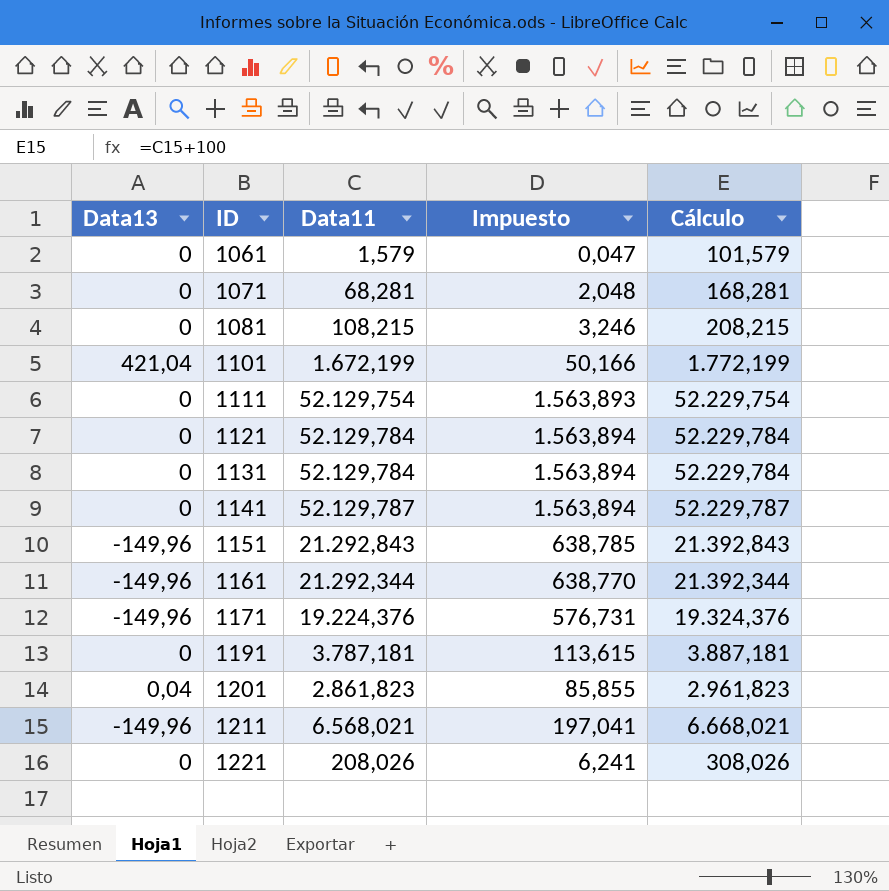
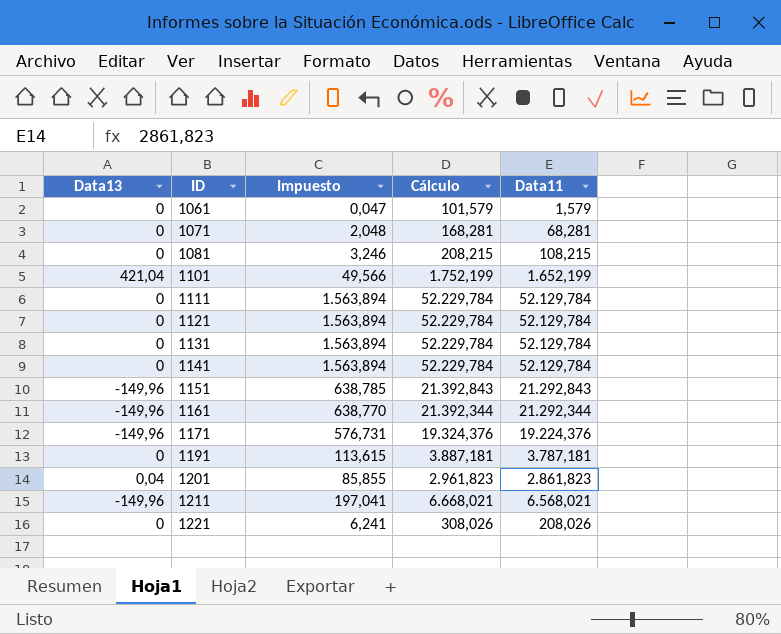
column Data11 | position: 3 -> 5
1101 | Impuesto: 50,166 -> 49,566
1101 | Cálculo: 1.772,199 -> 1.752,199
1101 | Data11: 1.672,199 -> 1.652,199
1111 | Impuesto: 1.563,893 -> 1.563,894
1111 | Cálculo: 52.229,754 -> 52.229,784
1111 | Data11: 52.129,754 -> 52.129,784
1141 | Cálculo: 52.229,787 -> 52.229,784
1141 | Data11: 52.129,787 -> 52.129,784

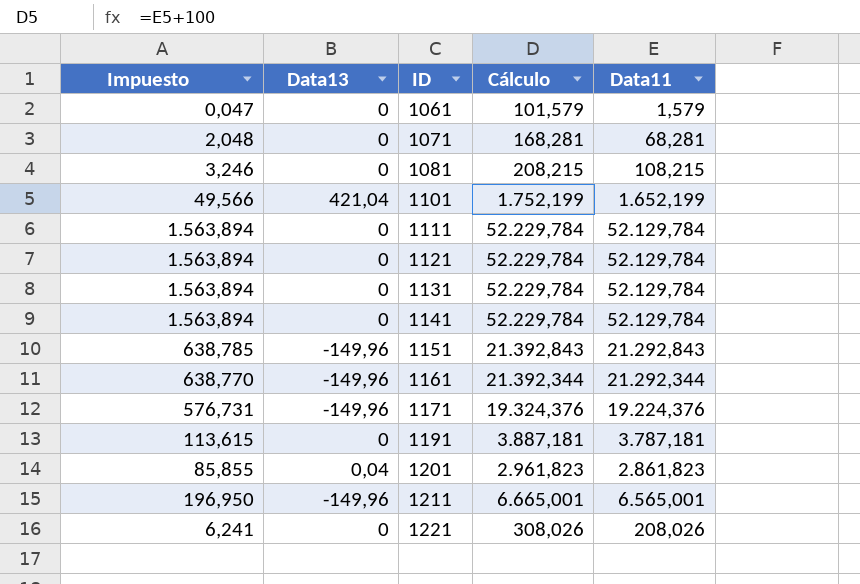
column Impuesto | position: 3 -> 1
1211 | Impuesto: 197,041 -> 196,950
1211 | Cálculo: 6.668,021 -> 6.665,001
1211 | Data11: 6.568,021 -> 6.565,001

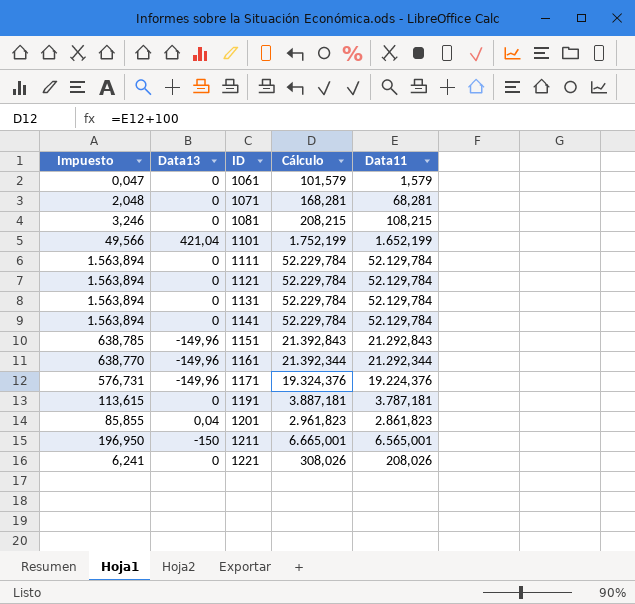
1211 | Data13: -149,96 -> -150

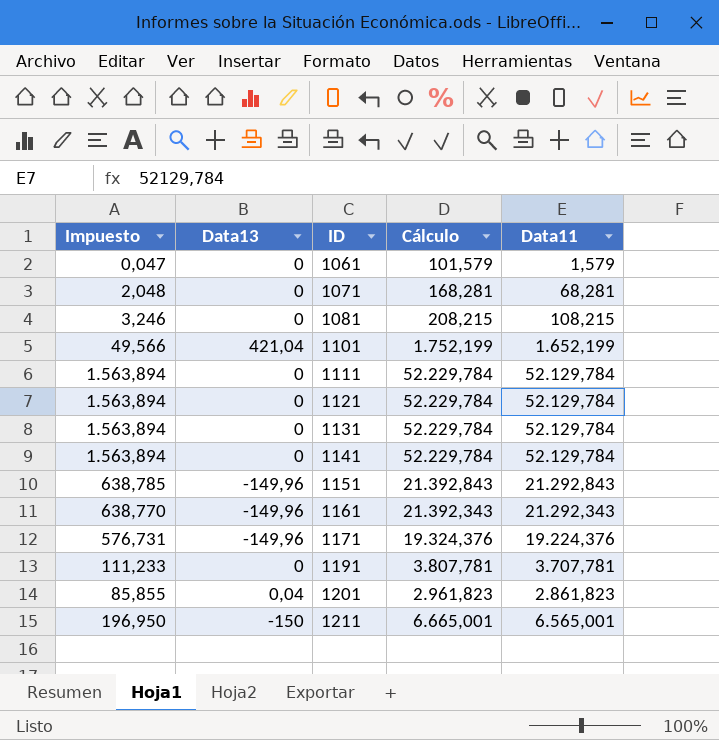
row 1221: 6,241 | 0 | 308,026 | 208,026 -> none
1161 | Cálculo: 21.392,344 -> 21.392,343
1161 | Data11: 21.292,344 -> 21.292,343
1191 | Impuesto: 113,615 -> 111,233
1191 | Cálculo: 3.887,181 -> 3.807,781
1191 | Data11: 3.787,181 -> 3.707,781

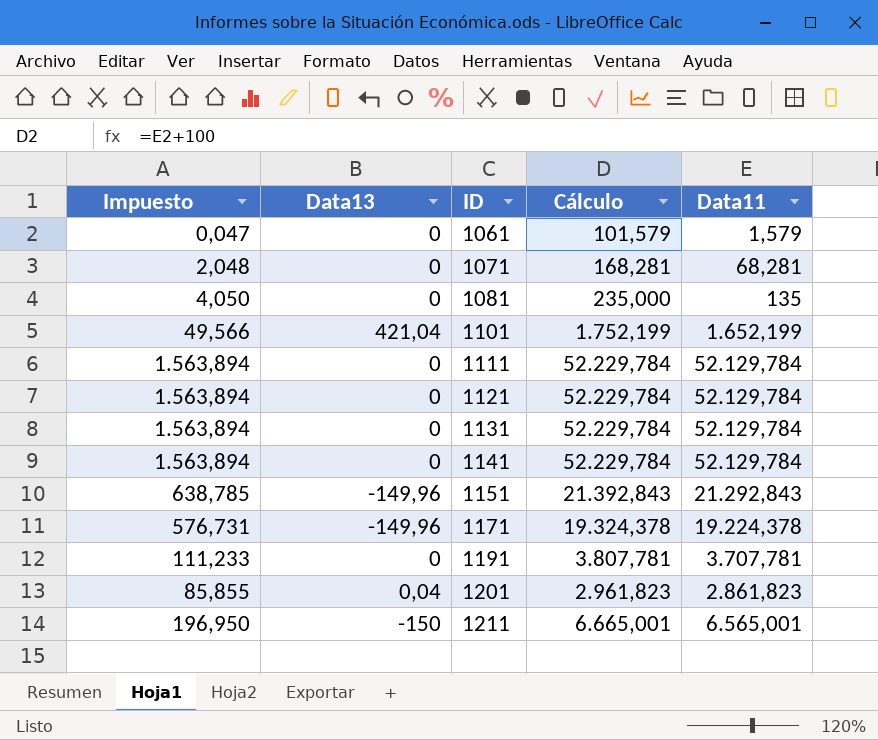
row 1161: 638,770 | -149,96 | 21.392,343 | 21.292,343 -> none
1081 | Impuesto: 3,246 -> 4,050
1081 | Cálculo: 208,215 -> 235,000
1081 | Data11: 108,215 -> 135
1171 | Cálculo: 19.324,376 -> 19.324,378
1171 | Data11: 19.224,376 -> 19.224,378

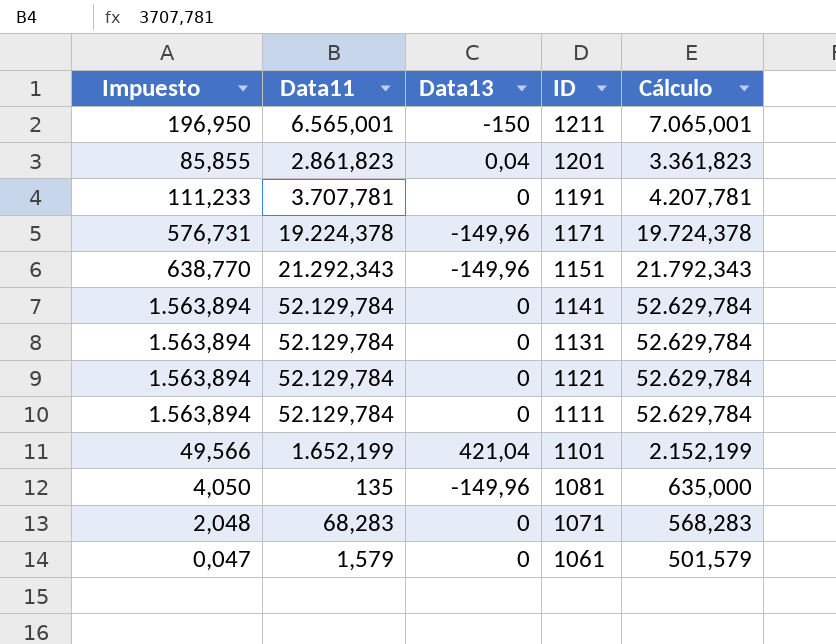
row order: ID ascending -> ID descending
column Data11 | position: 5 -> 2
column Cálculo | formula: [Data11] + 100 -> [Data11] + 500
1151 | Impuesto: 638,785 -> 638,770
1151 | Data11: 21.292,843 -> 21.292,343
1081 | Data13: 0 -> -149,96
1071 | Data11: 68,281 -> 68,283

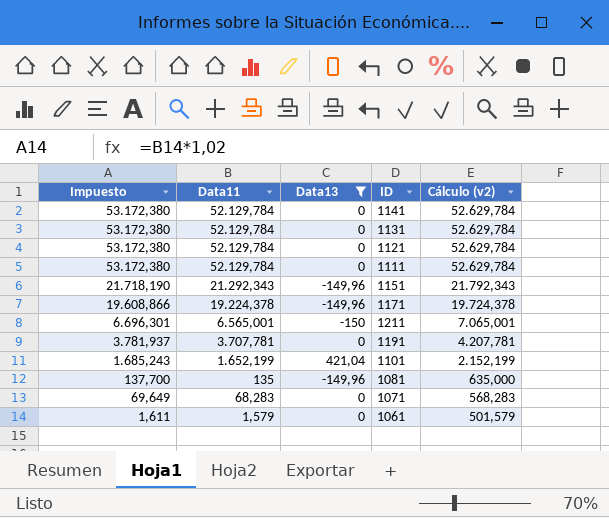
filter: none -> Data13 != 0,04
row order: ID descending -> Impuesto descending
column Impuesto | formula: [Data11] * 0,03 -> [Data11] * 1,02
column name: Cálculo -> Cálculo (v2)

